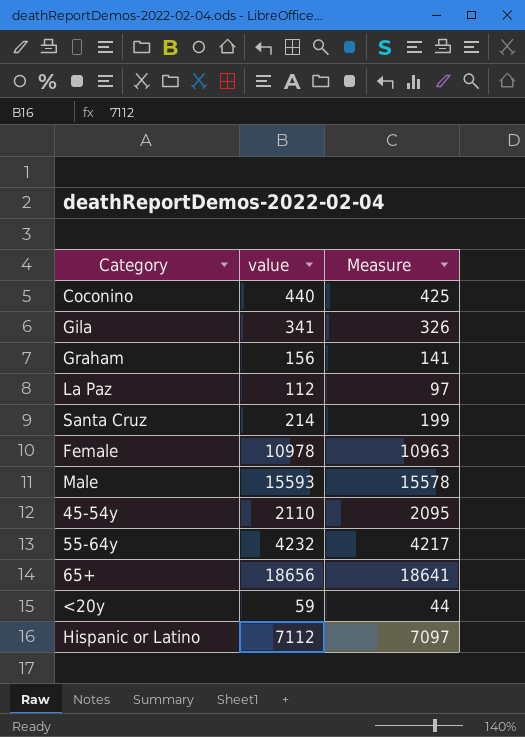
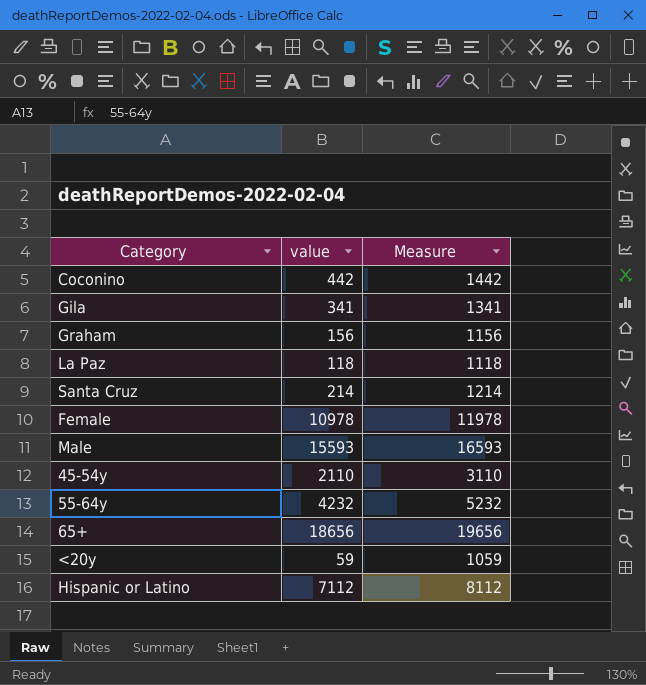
column Measure | formula: [value] - 15 -> [value] + 1000
Coconino | value: 440 -> 442
La Paz | value: 112 -> 118

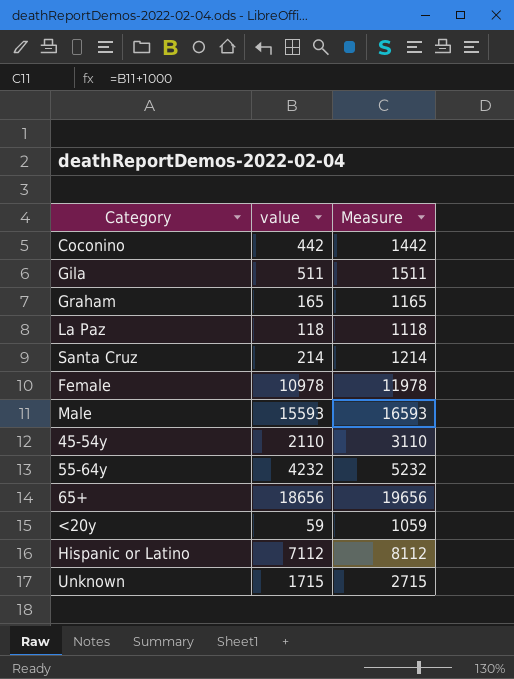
Gila | value: 341 -> 511
Gila | Measure: 1341 -> 1511
Graham | value: 156 -> 165
Graham | Measure: 1156 -> 1165
row Unknown: none -> 1715 | 2715

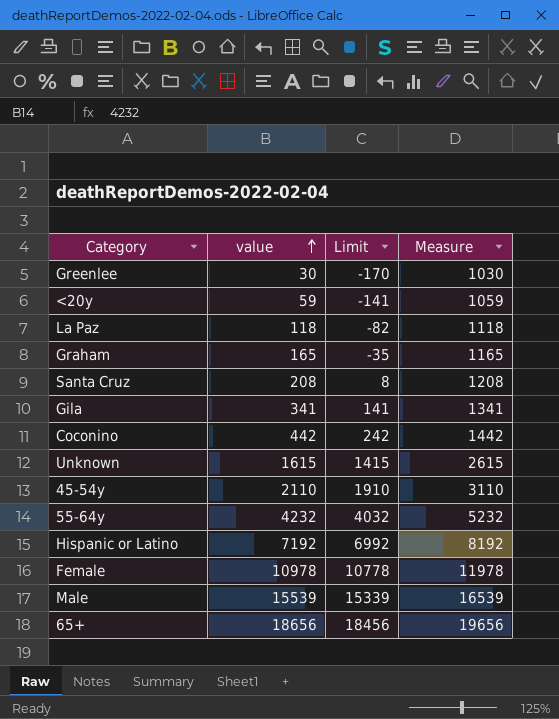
row order: none -> value ascending
column Limit | formula: none -> [value] - 200
row Greenlee: none -> 30 | -170 | 1030
Santa Cruz | value: 214 -> 208
Santa Cruz | Measure: 1214 -> 1208
Gila | value: 511 -> 341
Gila | Measure: 1511 -> 1341
Unknown | value: 1715 -> 1615
Unknown | Measure: 2715 -> 2615
Hispanic or Latino | value: 7112 -> 7192
Hispanic or Latino | Measure: 8112 -> 8192
Male | value: 15593 -> 15539
Male | Measure: 16593 -> 16539

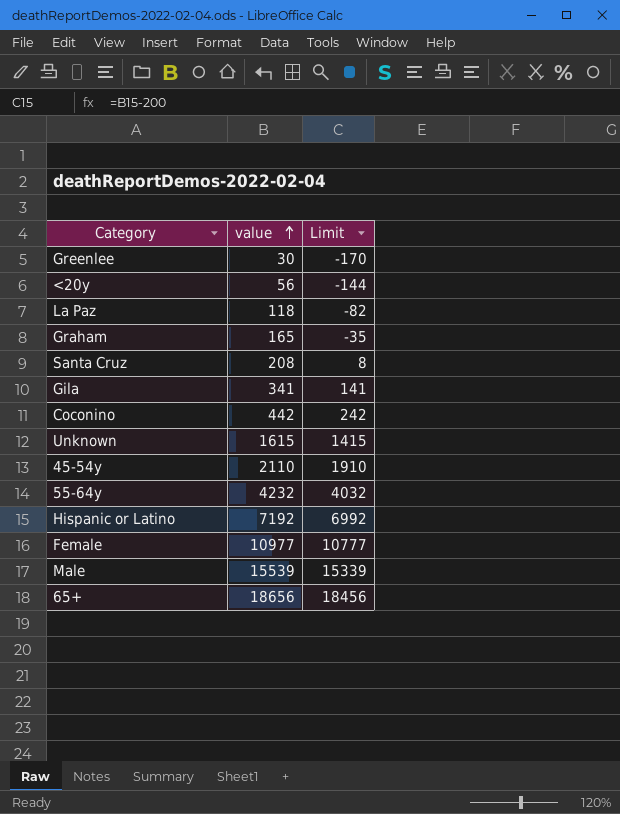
column Measure | formula: [value] + 1000 -> none
<20y | value: 59 -> 56
<20y | Limit: -141 -> -144
Female | value: 10978 -> 10977
Female | Limit: 10778 -> 10777

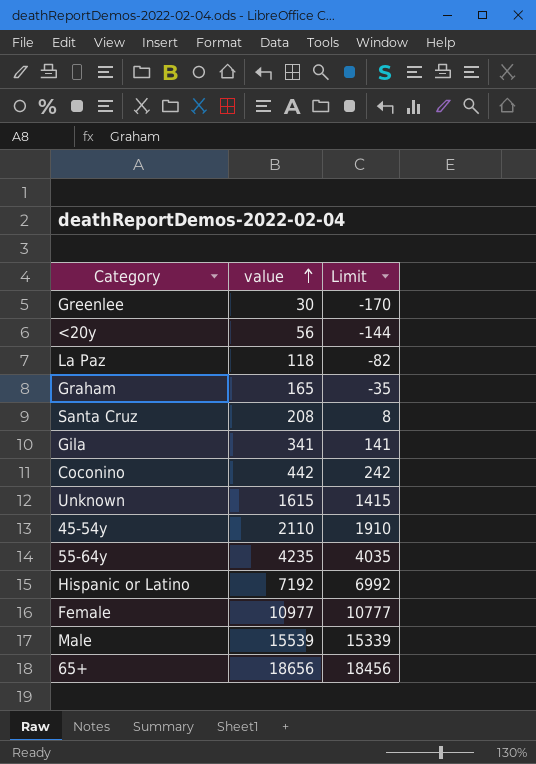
55-64y | value: 4232 -> 4235
55-64y | Limit: 4032 -> 4035

